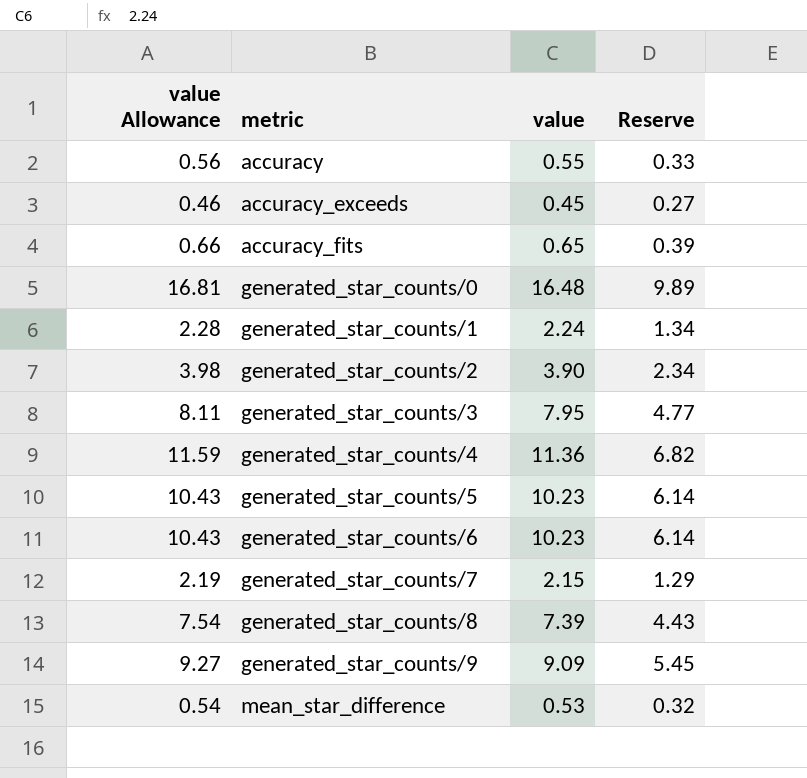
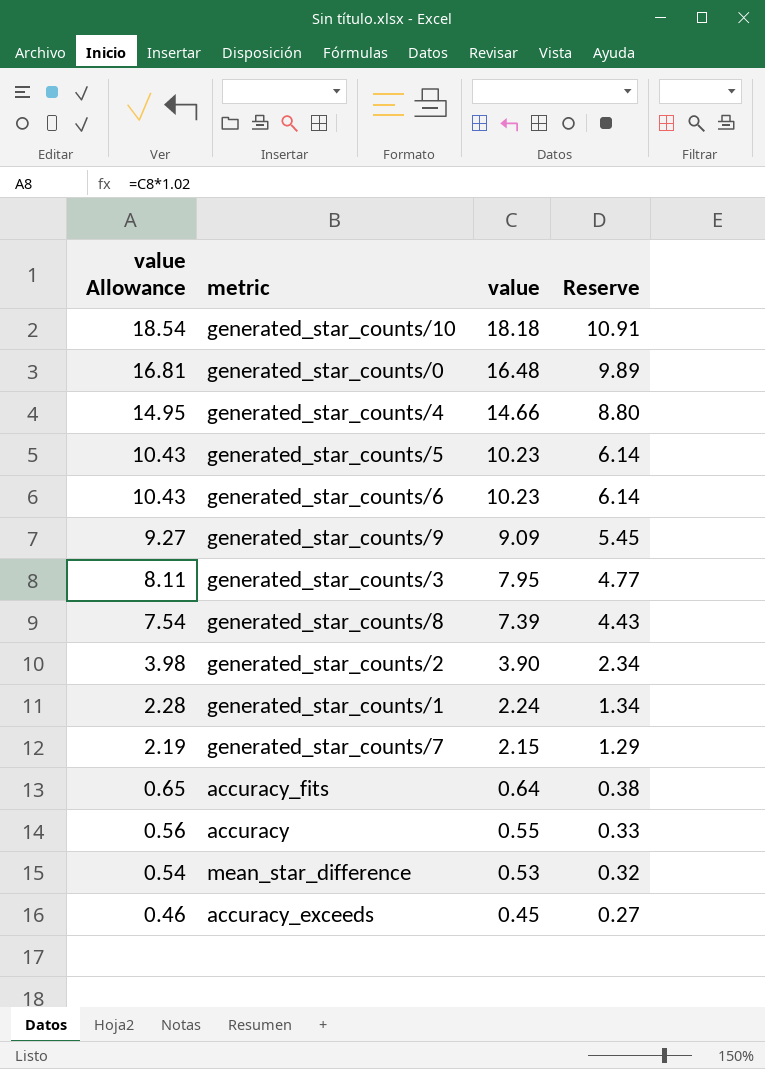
row order: metric ascending -> value Allowance descending
row generated_star_counts/10: none -> 18.54 | 18.18 | 10.91
generated_star_counts/4 | value Allowance: 11.59 -> 14.95
generated_star_counts/4 | value: 11.36 -> 14.66
generated_star_counts/4 | Reserve: 6.82 -> 8.80
accuracy_fits | value Allowance: 0.66 -> 0.65
accuracy_fits | value: 0.65 -> 0.64
accuracy_fits | Reserve: 0.39 -> 0.38

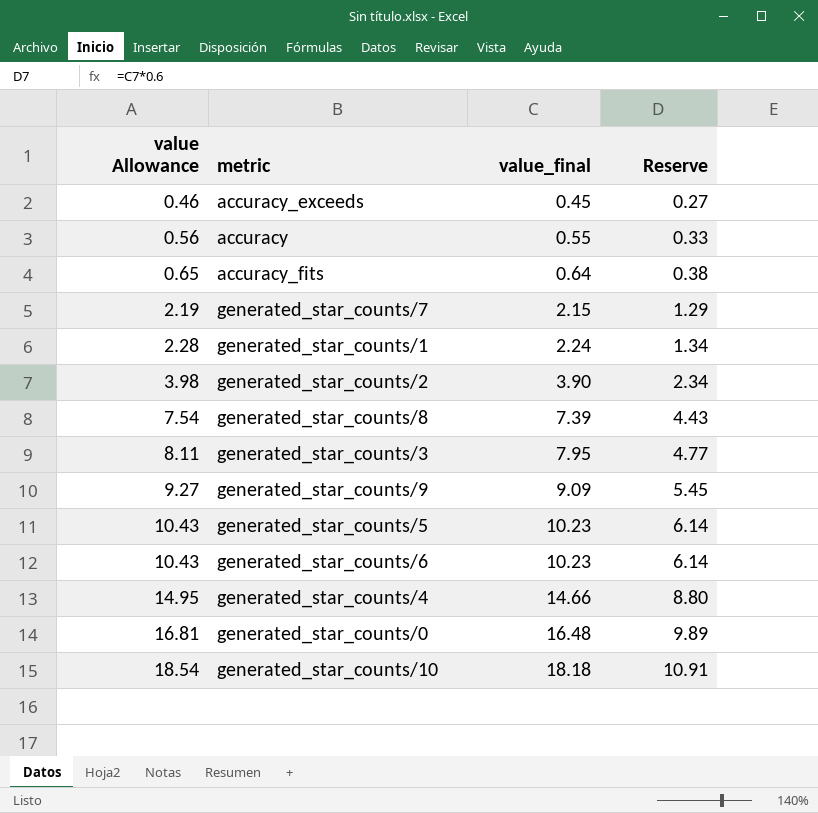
row order: value Allowance descending -> value Allowance ascending
column name: value -> value_final
row mean_star_difference: 0.54 | 0.53 | 0.32 -> none

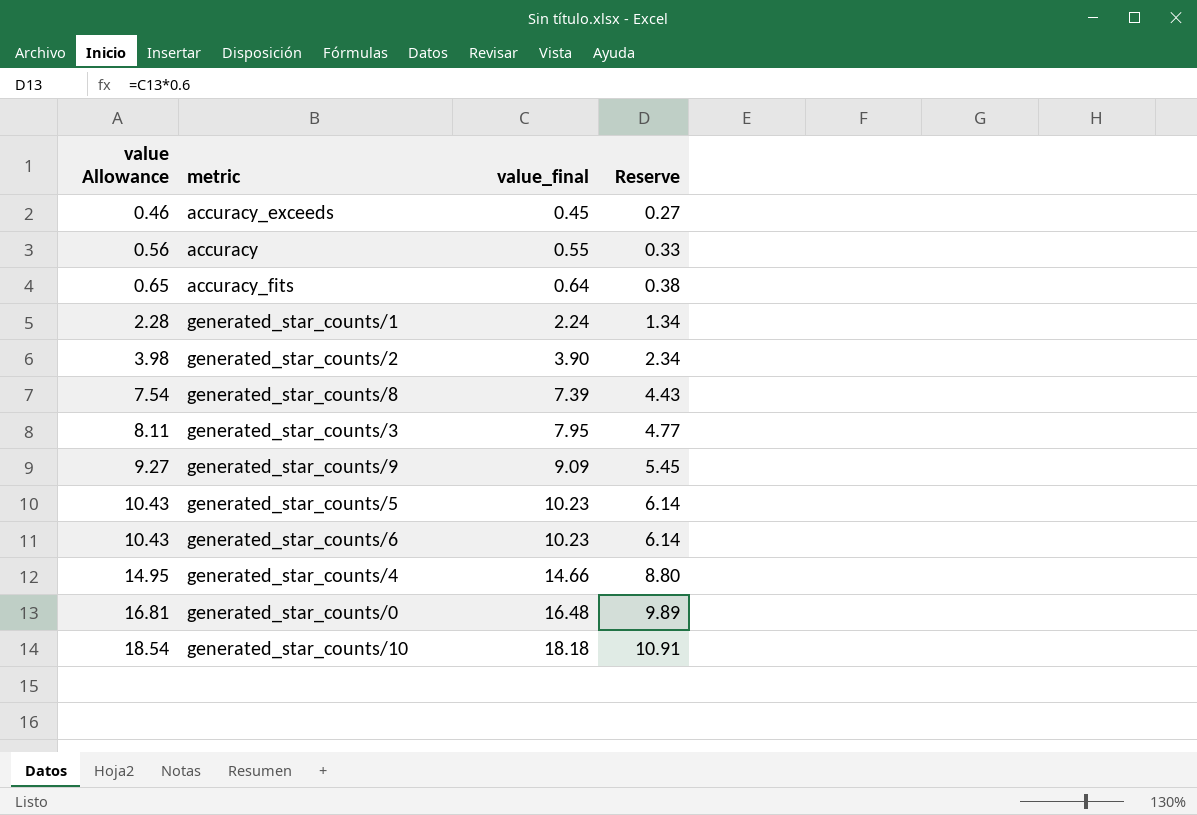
row generated_star_counts/7: 2.19 | 2.15 | 1.29 -> none

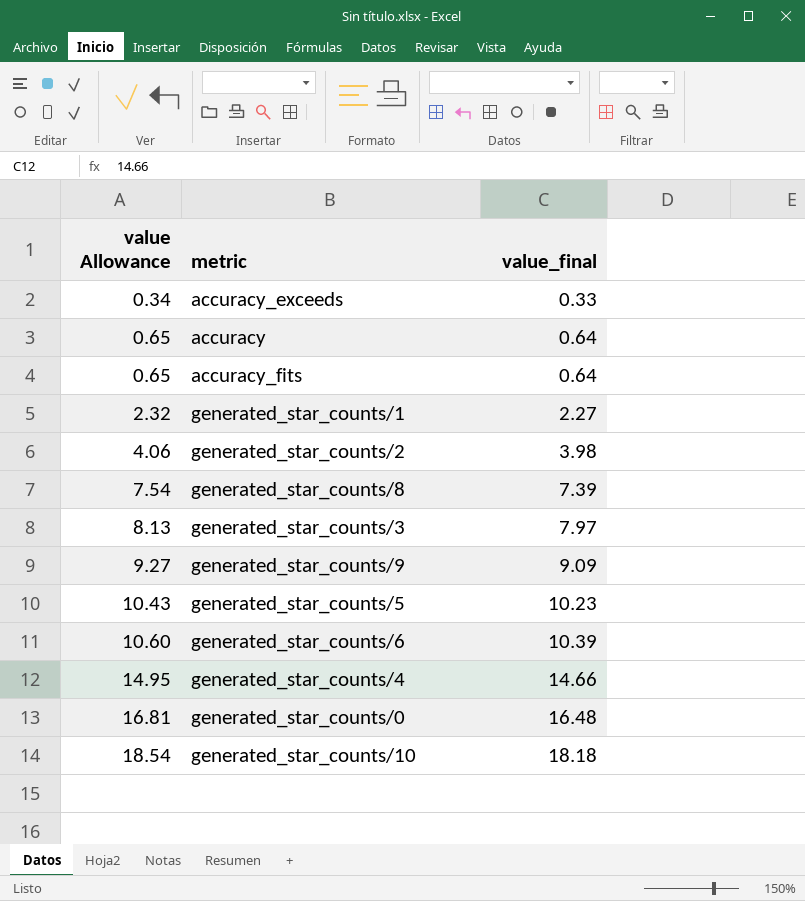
column Reserve | formula: [value_final] * 0.6 -> none
accuracy_exceeds | value Allowance: 0.46 -> 0.34
accuracy_exceeds | value_final: 0.45 -> 0.33
accuracy | value Allowance: 0.56 -> 0.65
accuracy | value_final: 0.55 -> 0.64
generated_star_counts/1 | value Allowance: 2.28 -> 2.32
generated_star_counts/1 | value_final: 2.24 -> 2.27
generated_star_counts/2 | value Allowance: 3.98 -> 4.06
generated_star_counts/2 | value_final: 3.90 -> 3.98
generated_star_counts/3 | value Allowance: 8.11 -> 8.13
generated_star_counts/3 | value_final: 7.95 -> 7.97
generated_star_counts/6 | value Allowance: 10.43 -> 10.60
generated_star_counts/6 | value_final: 10.23 -> 10.39

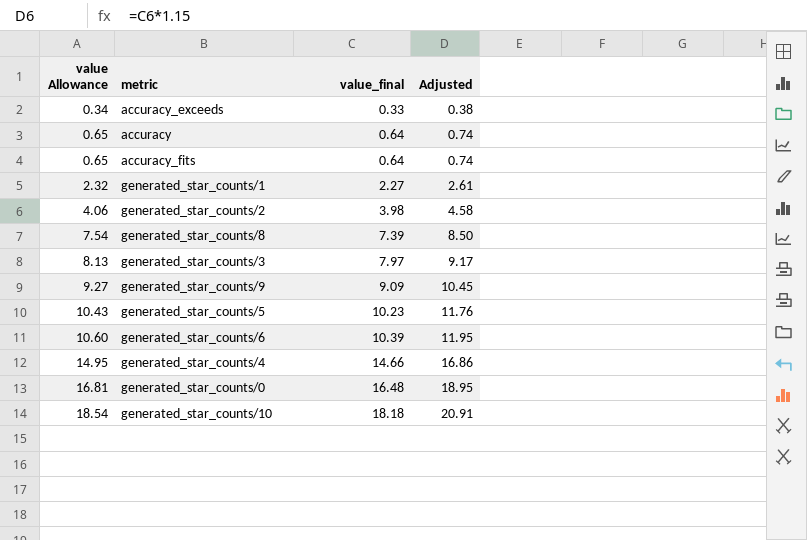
column Adjusted | formula: none -> [value_final] * 1.15

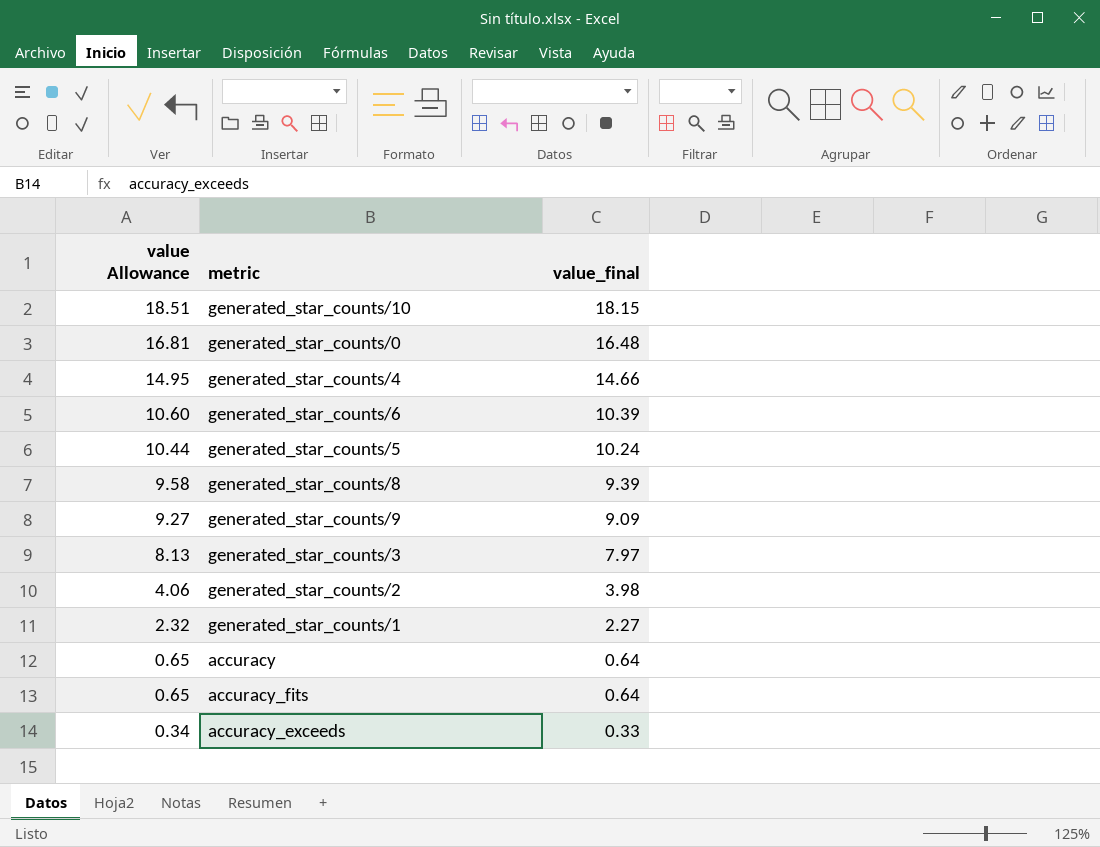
row order: value Allowance ascending -> value Allowance descending
column Adjusted | formula: [value_final] * 1.15 -> none
generated_star_counts/10 | value Allowance: 18.54 -> 18.51
generated_star_counts/10 | value_final: 18.18 -> 18.15
generated_star_counts/5 | value Allowance: 10.43 -> 10.44
generated_star_counts/5 | value_final: 10.23 -> 10.24
generated_star_counts/8 | value Allowance: 7.54 -> 9.58
generated_star_counts/8 | value_final: 7.39 -> 9.39

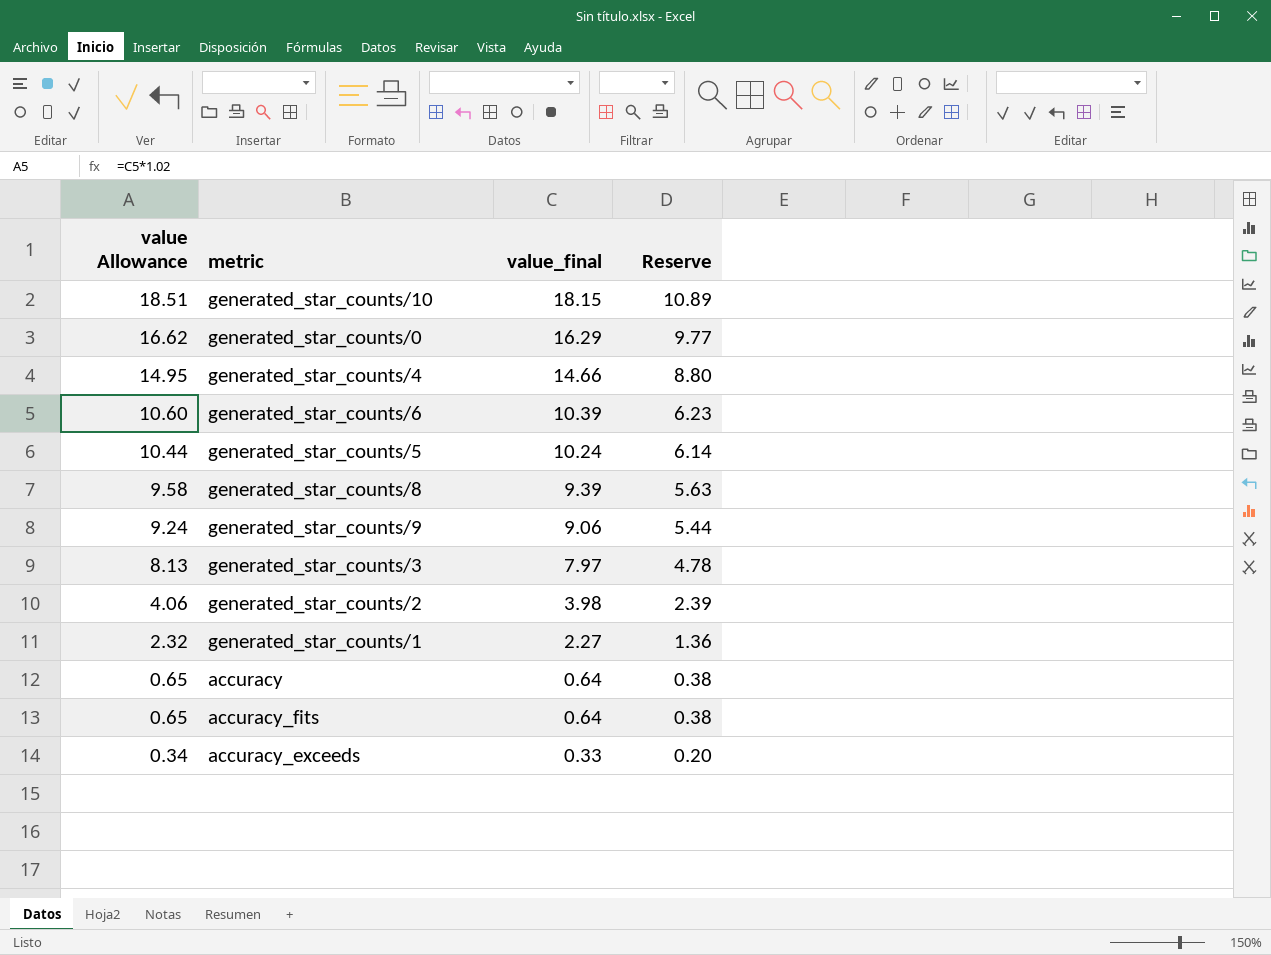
column Reserve | formula: none -> [value_final] * 0.6
generated_star_counts/0 | value Allowance: 16.81 -> 16.62
generated_star_counts/0 | value_final: 16.48 -> 16.29
generated_star_counts/9 | value Allowance: 9.27 -> 9.24
generated_star_counts/9 | value_final: 9.09 -> 9.06

